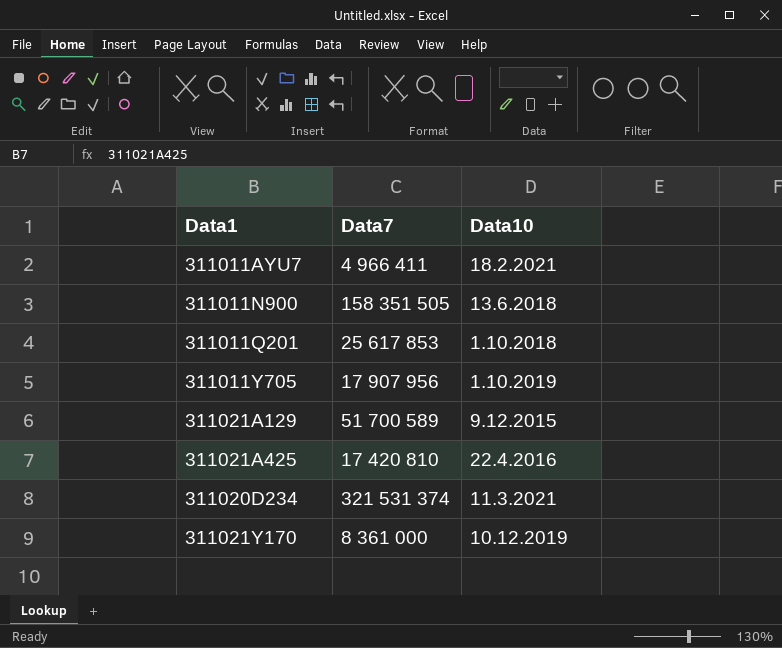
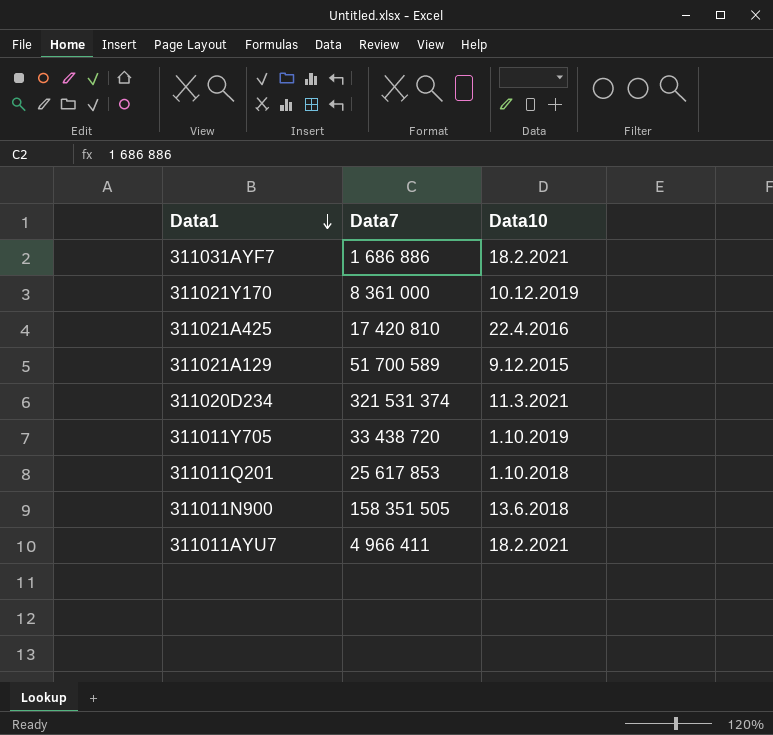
row order: none -> Data1 descending
row 311031AYF7: none -> 1 686 886 | 18.2.2021
311011Y705 | Data7: 17 907 956 -> 33 438 720

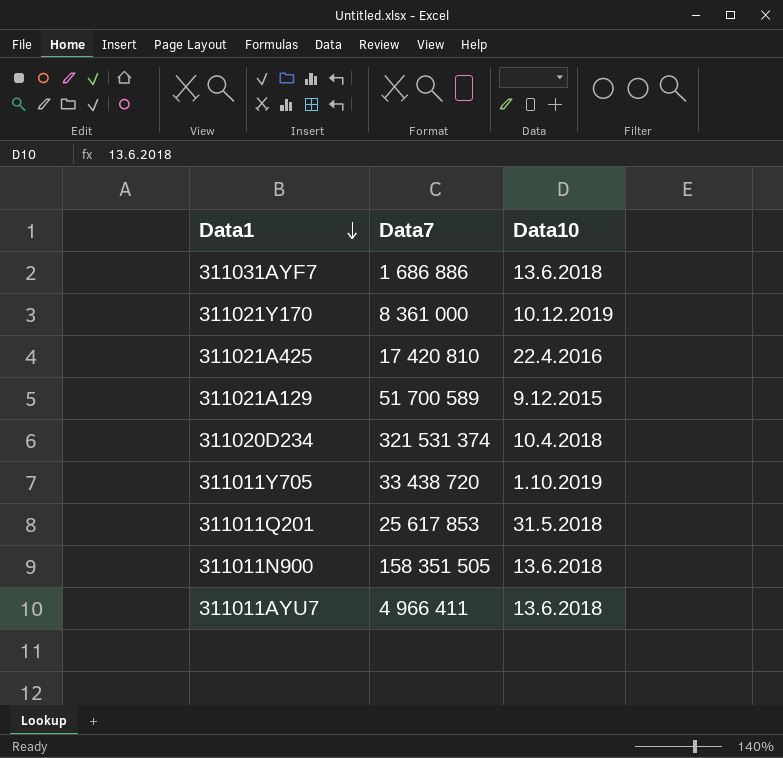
311031AYF7 | Data10: 18.2.2021 -> 13.6.2018
311020D234 | Data10: 11.3.2021 -> 10.4.2018
311011Q201 | Data10: 1.10.2018 -> 31.5.2018
311011AYU7 | Data10: 18.2.2021 -> 13.6.2018

